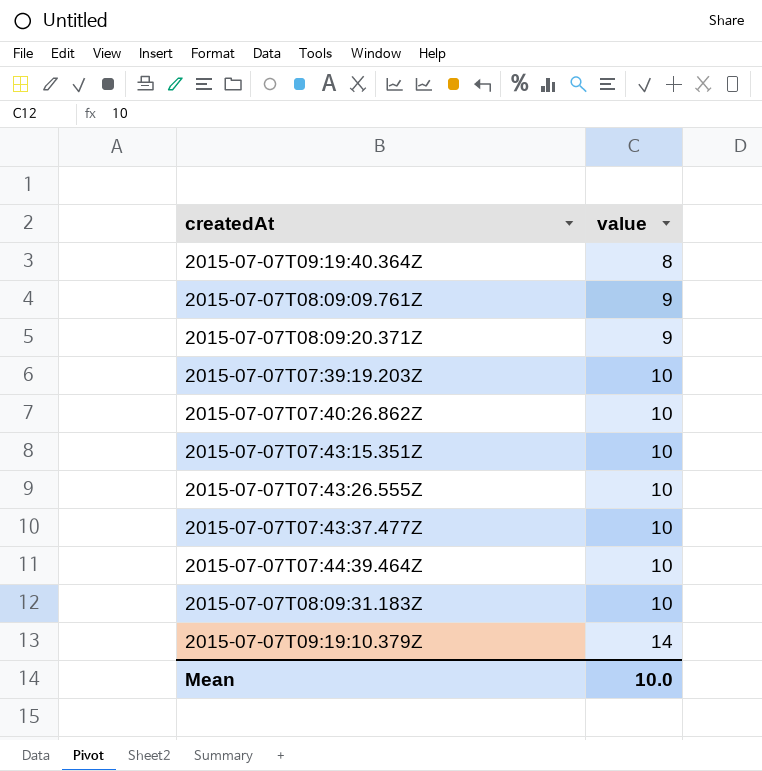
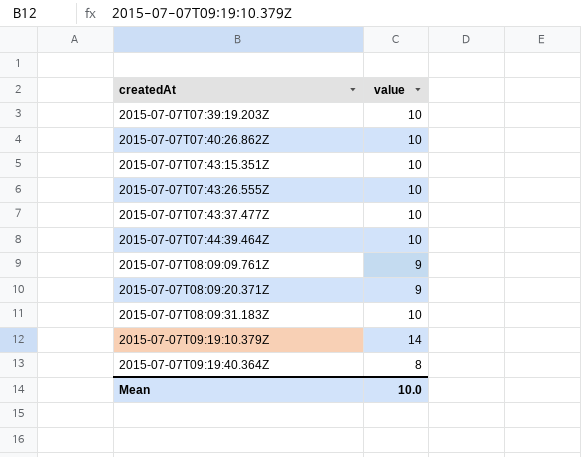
row order: value ascending -> createdAt ascending

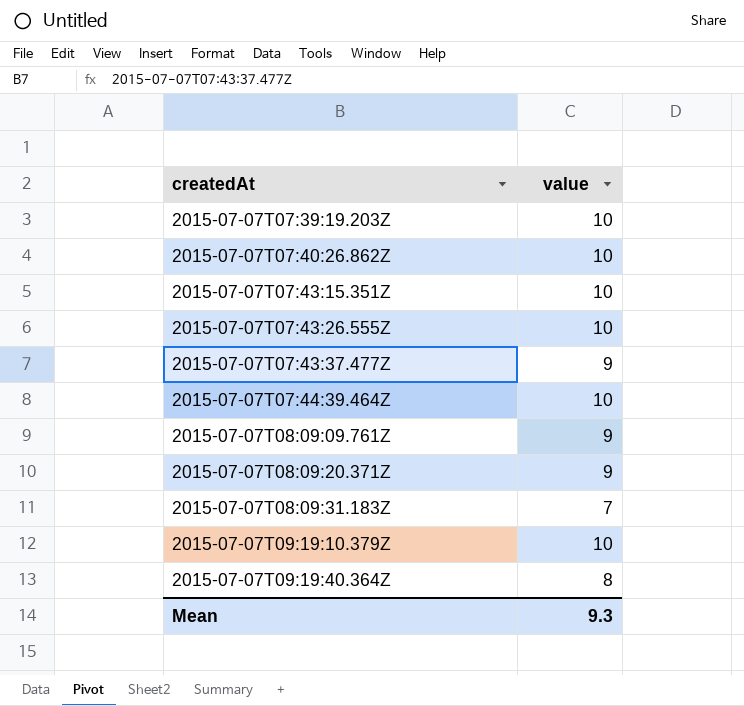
2015-07-07T07:43:37.477Z | value: 10 -> 9
2015-07-07T08:09:31.183Z | value: 10 -> 7
2015-07-07T09:19:10.379Z | value: 14 -> 10
Mean | value: 10.0 -> 9.3

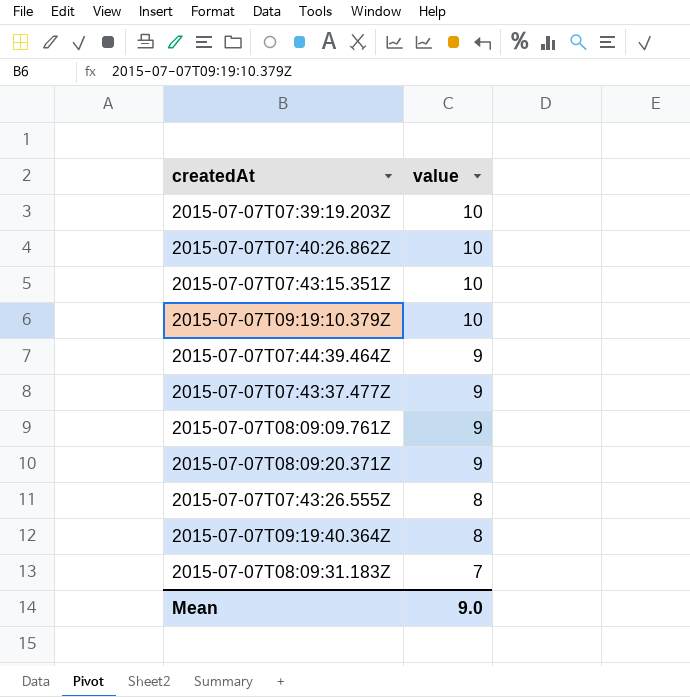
row order: createdAt ascending -> value descending
2015-07-07T07:44:39.464Z | value: 10 -> 9
2015-07-07T07:43:26.555Z | value: 10 -> 8
Mean | value: 9.3 -> 9.0

